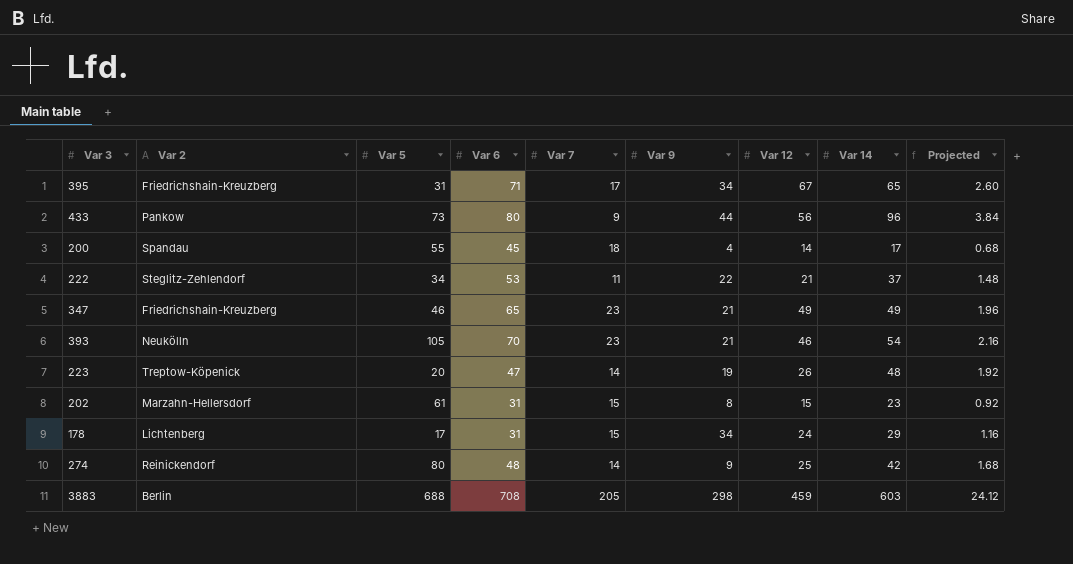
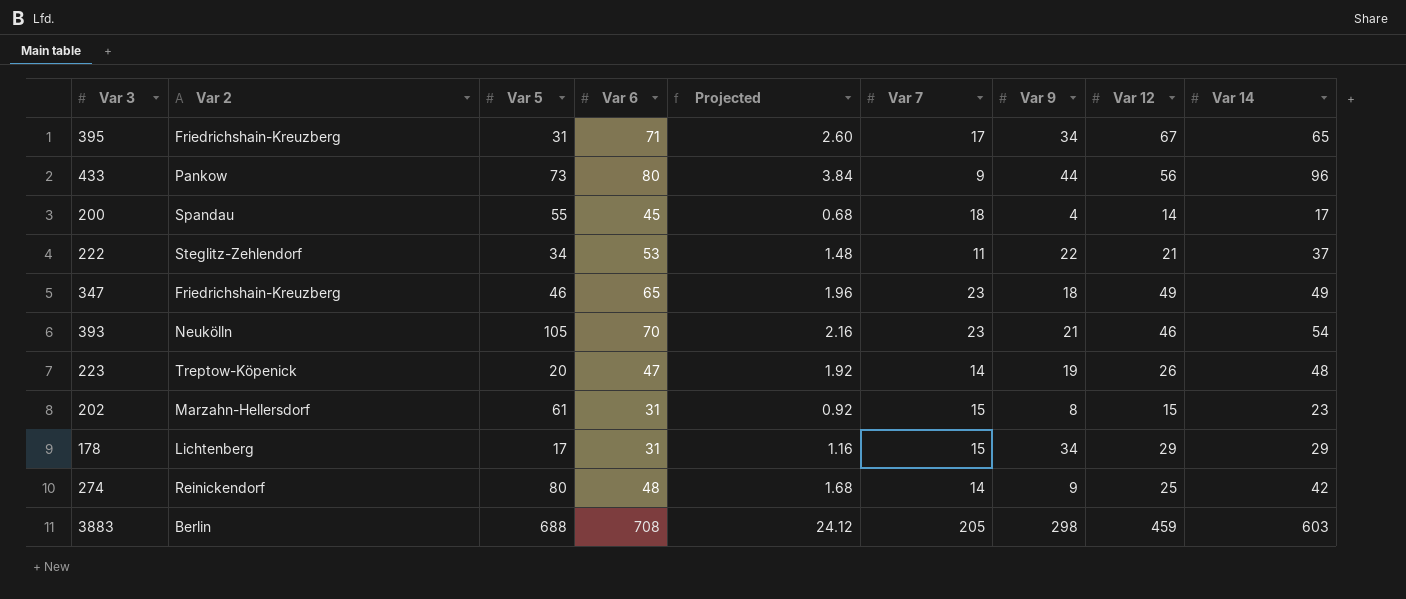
column Projected | position: 9 -> 5
347 | Var 9: 21 -> 18
178 | Var 12: 24 -> 29

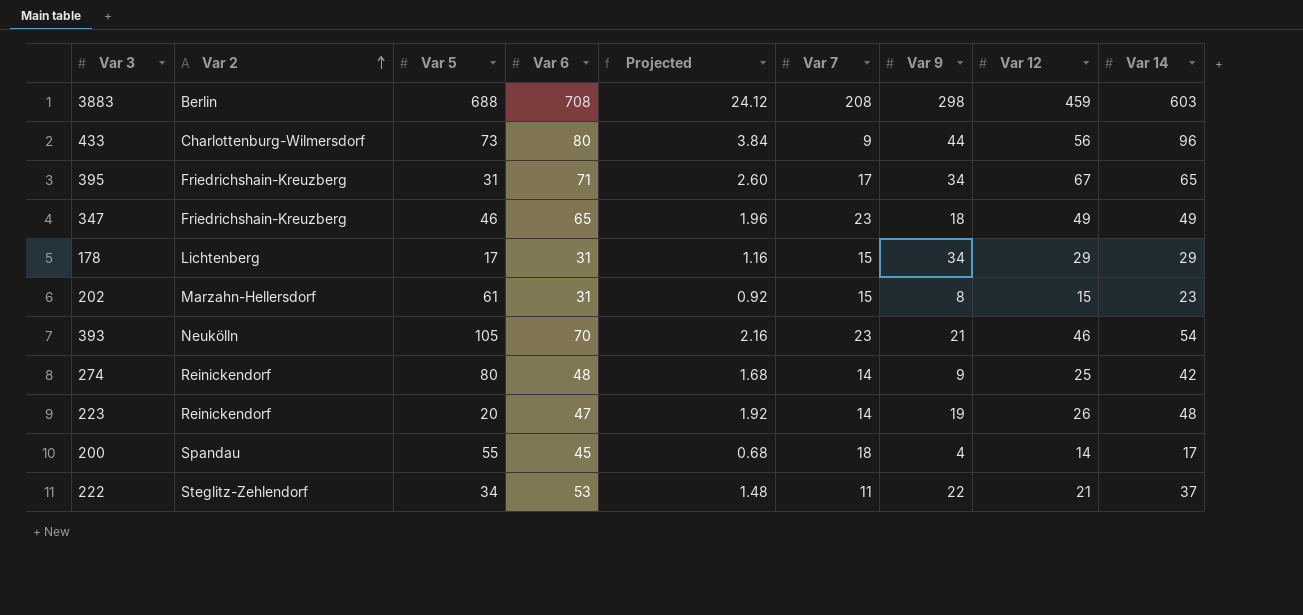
row order: none -> Var 2 ascending
3883 | Var 7: 205 -> 208
433 | Var 2: Pankow -> Charlottenburg-Wilmersdorf
223 | Var 2: Treptow-Köpenick -> Reinickendorf

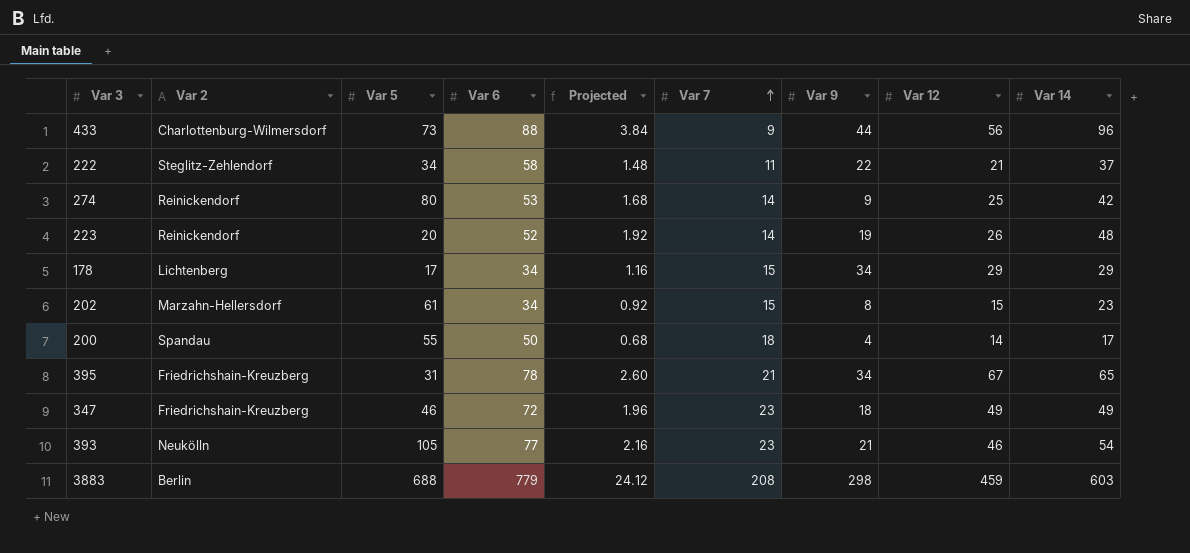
row order: Var 2 ascending -> Var 7 ascending
433 | Var 6: 80 -> 88
222 | Var 6: 53 -> 58
274 | Var 6: 48 -> 53
223 | Var 6: 47 -> 52
178 | Var 6: 31 -> 34
202 | Var 6: 31 -> 34
200 | Var 6: 45 -> 50
395 | Var 6: 71 -> 78
395 | Var 7: 17 -> 21
347 | Var 6: 65 -> 72
393 | Var 6: 70 -> 77
3883 | Var 6: 708 -> 779

